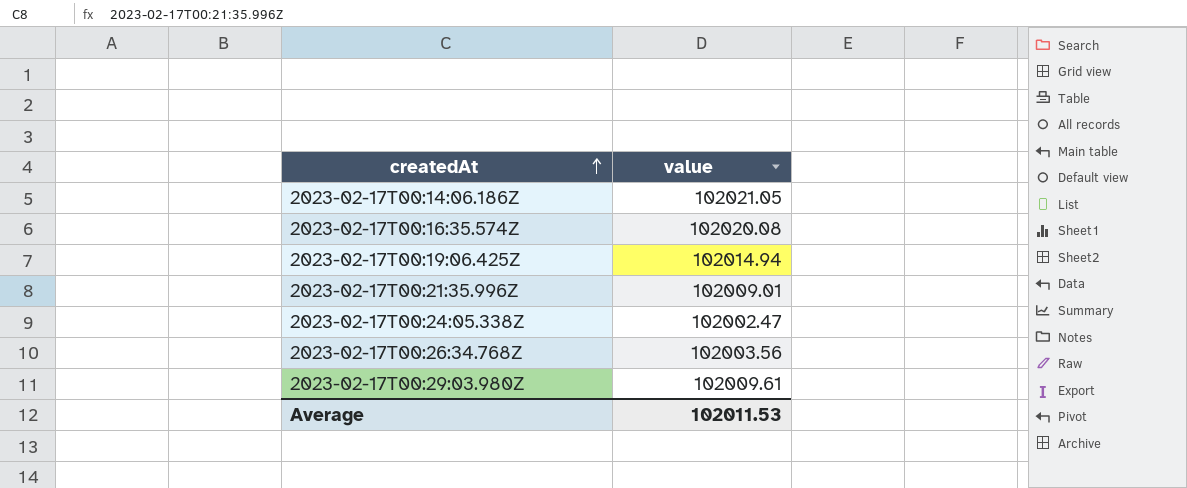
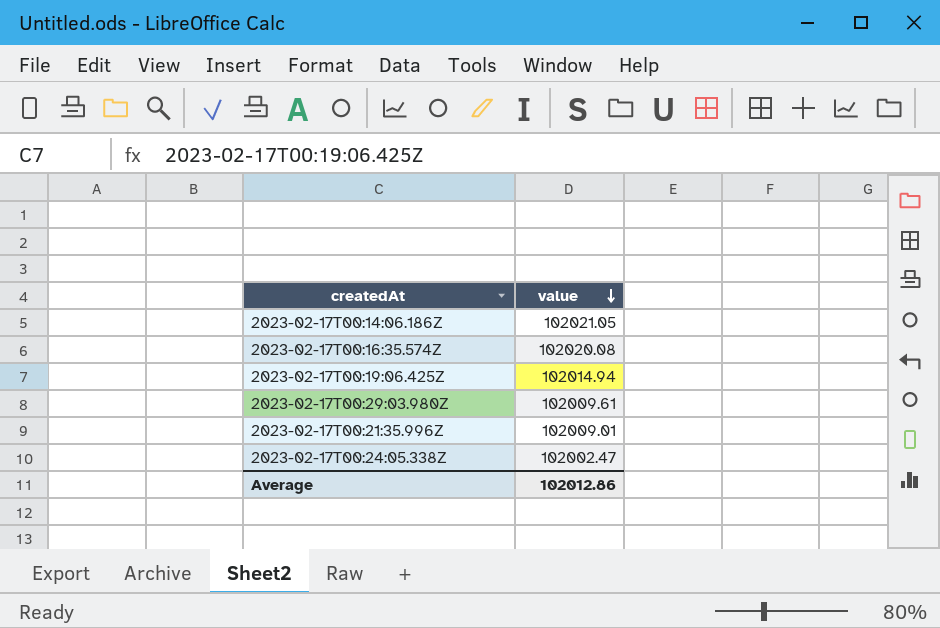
row order: createdAt ascending -> value descending
row 2023-02-17T00:26:34.768Z: 102003.56 -> none
Average | value: 102011.53 -> 102012.86

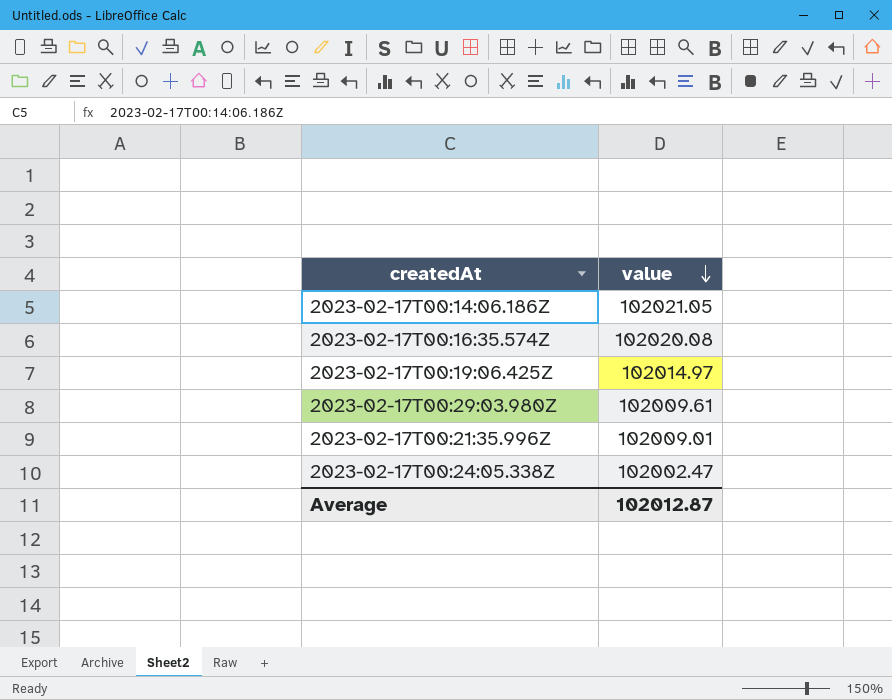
2023-02-17T00:19:06.425Z | value: 102014.94 -> 102014.97
Average | value: 102012.86 -> 102012.87

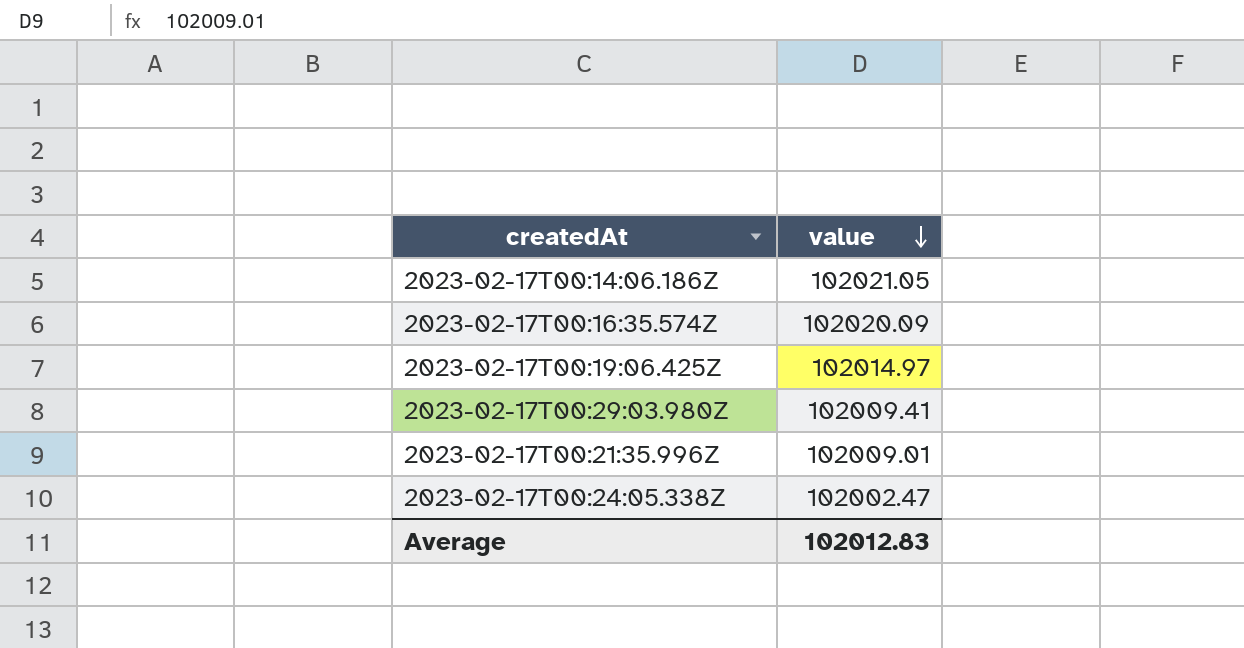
2023-02-17T00:16:35.574Z | value: 102020.08 -> 102020.09
2023-02-17T00:29:03.980Z | value: 102009.61 -> 102009.41
Average | value: 102012.87 -> 102012.83

